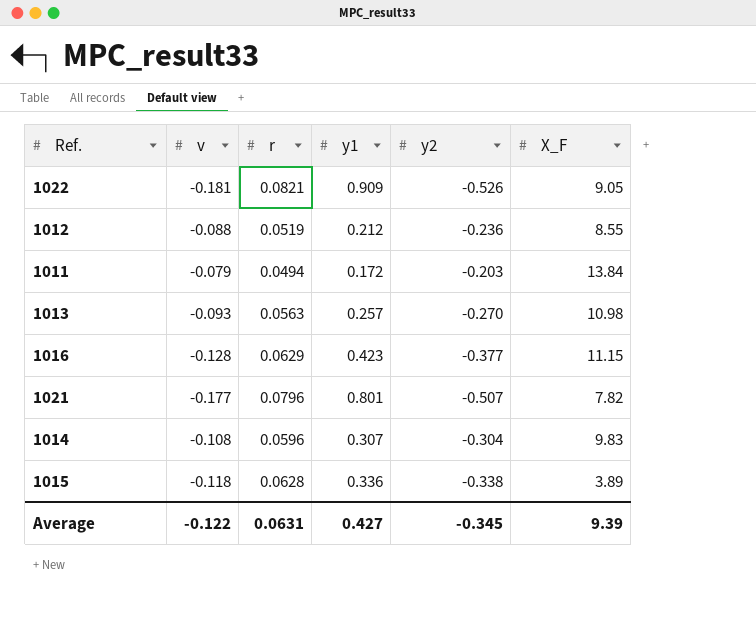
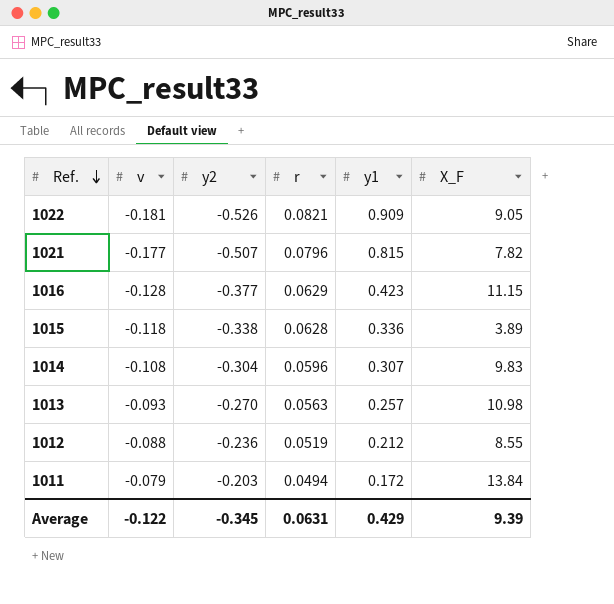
row order: none -> Ref. descending
column y2 | position: 5 -> 3
1021 | y1: 0.801 -> 0.815
Average | y1: 0.427 -> 0.429

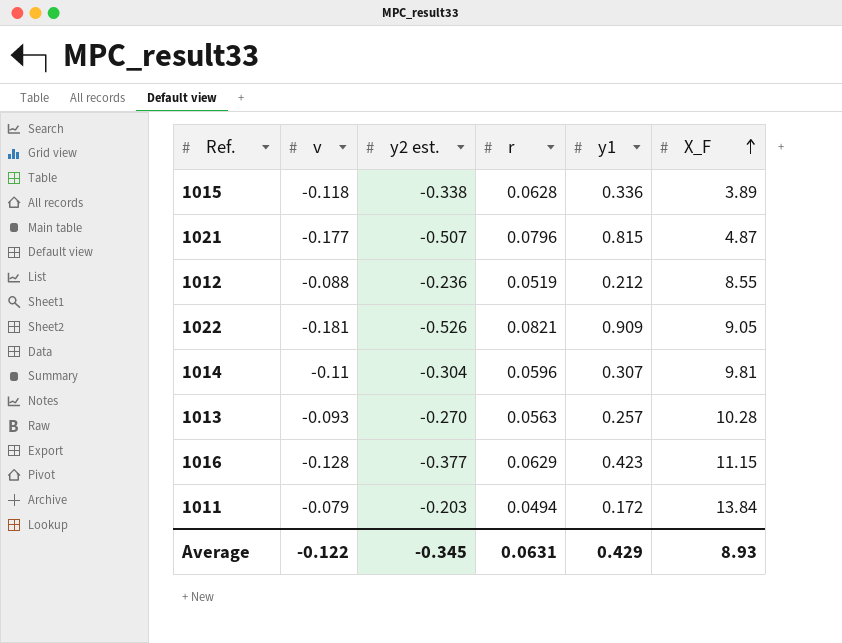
row order: Ref. descending -> X_F ascending
column name: y2 -> y2 est.
1021 | X_F: 7.82 -> 4.87
1014 | v: -0.108 -> -0.11
1014 | X_F: 9.83 -> 9.81
1013 | X_F: 10.98 -> 10.28
Average | X_F: 9.39 -> 8.93

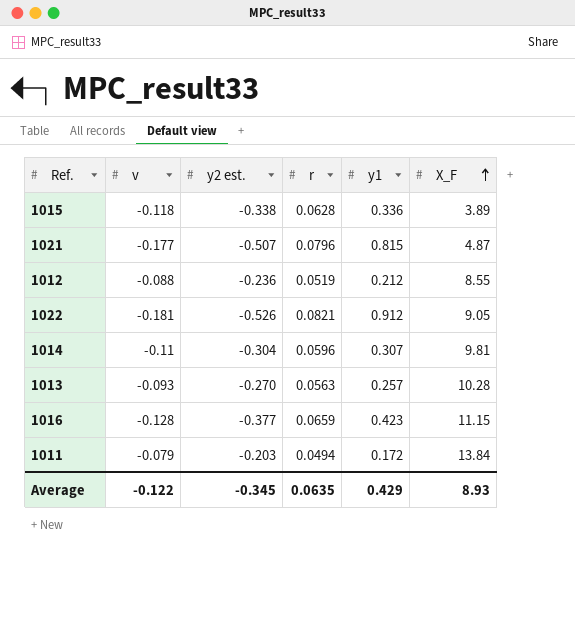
1022 | y1: 0.909 -> 0.912
1016 | r: 0.0629 -> 0.0659
Average | r: 0.0631 -> 0.0635

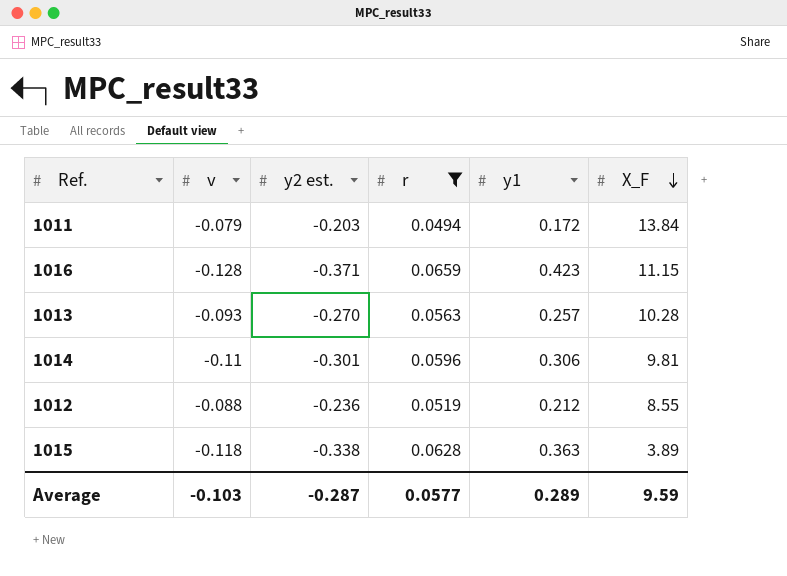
filter: none -> r <= 0.0659
row order: X_F ascending -> X_F descending
1016 | y2 est.: -0.377 -> -0.371
1014 | y2 est.: -0.304 -> -0.301
1014 | y1: 0.307 -> 0.306
1015 | y1: 0.336 -> 0.363
Average | v: -0.122 -> -0.103
Average | y2 est.: -0.345 -> -0.287
Average | r: 0.0635 -> 0.0577
Average | y1: 0.429 -> 0.289
Average | X_F: 8.93 -> 9.59

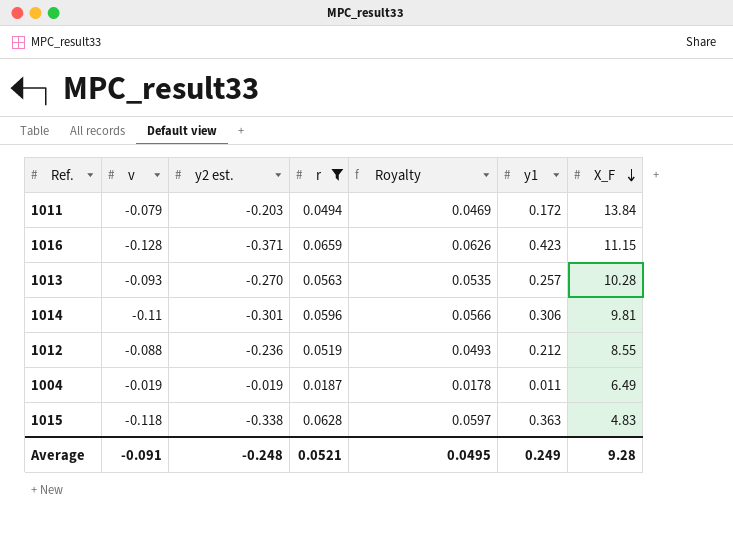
column Royalty | formula: none -> [r] * 0.95
row 1004: none -> -0.019 | -0.019 | 0.0187 | 0.0178 | 0.011 | 6.49
1015 | X_F: 3.89 -> 4.83
Average | v: -0.103 -> -0.091
Average | y2 est.: -0.287 -> -0.248
Average | r: 0.0577 -> 0.0521
Average | y1: 0.289 -> 0.249
Average | X_F: 9.59 -> 9.28

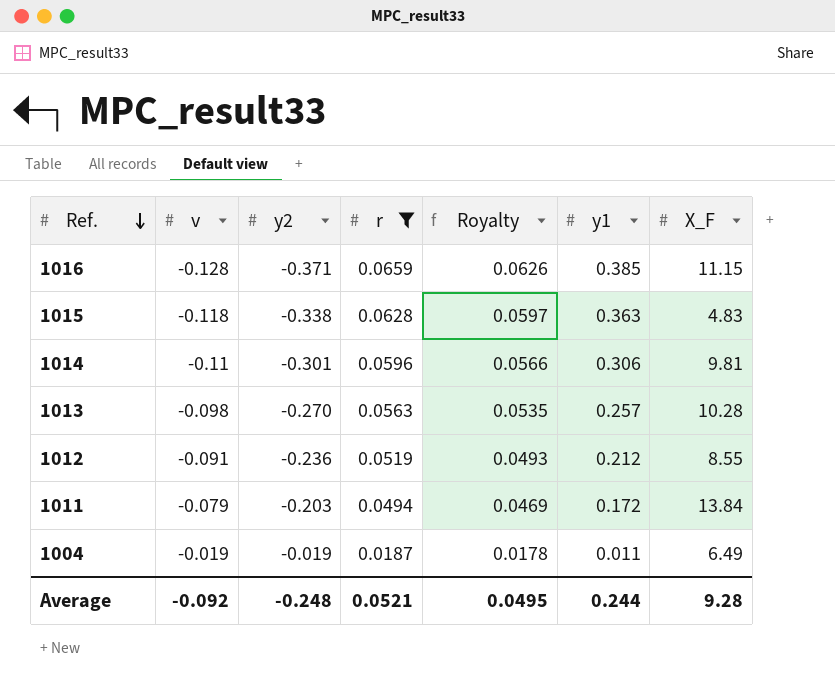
row order: X_F descending -> Ref. descending
column name: y2 est. -> y2
1016 | y1: 0.423 -> 0.385
1013 | v: -0.093 -> -0.098
1012 | v: -0.088 -> -0.091
Average | v: -0.091 -> -0.092
Average | y1: 0.249 -> 0.244

